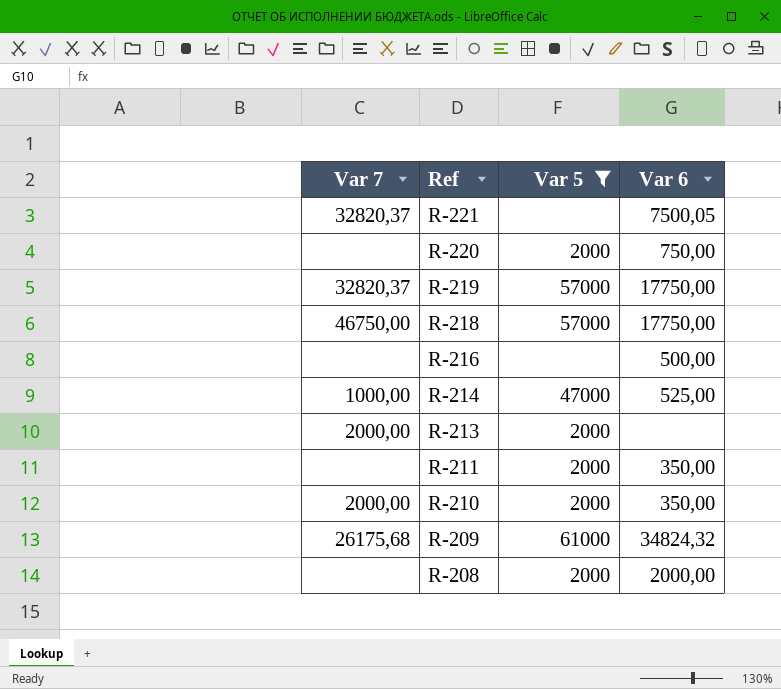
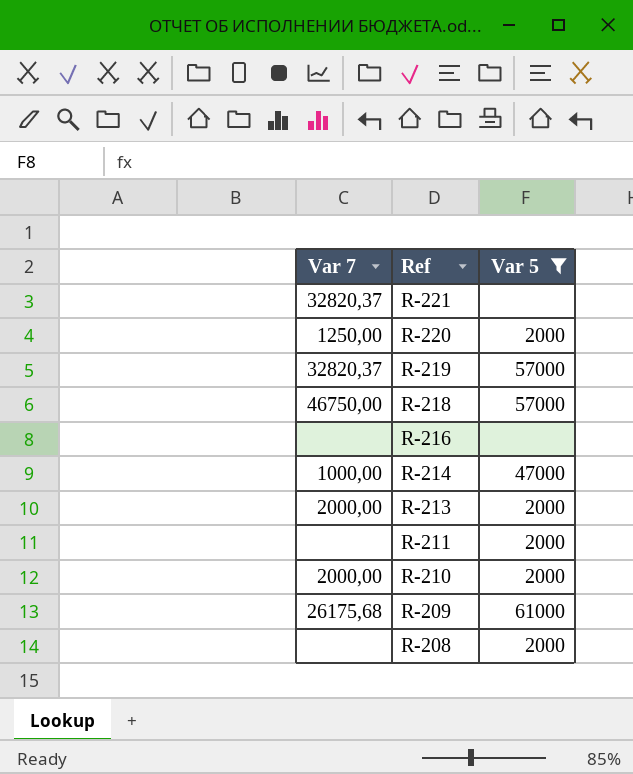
column Var 6 | position: 4 -> none
R-220 | Var 7: none -> 1250,00

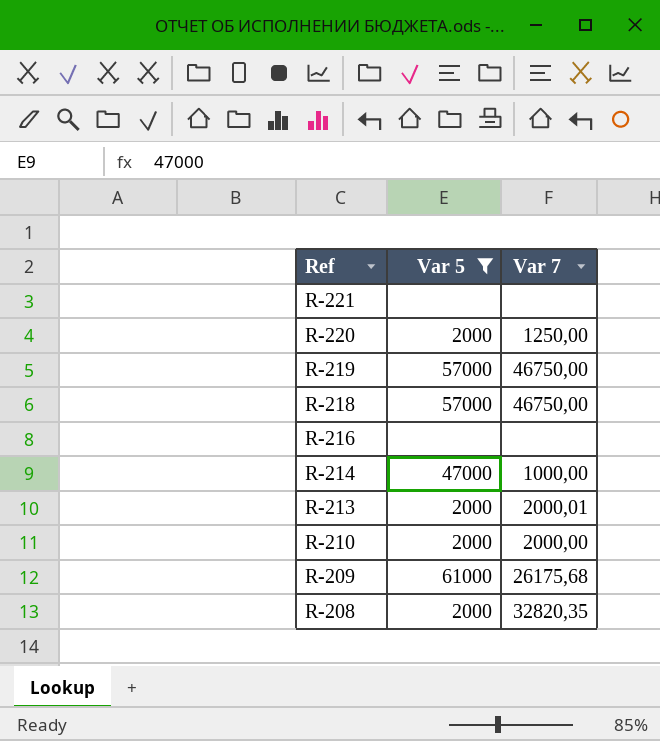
column Var 7 | position: 1 -> 3
row R-211: none | 2000 -> none
R-221 | Var 7: 32820,37 -> none
R-219 | Var 7: 32820,37 -> 46750,00
R-213 | Var 7: 2000,00 -> 2000,01
R-208 | Var 7: none -> 32820,35

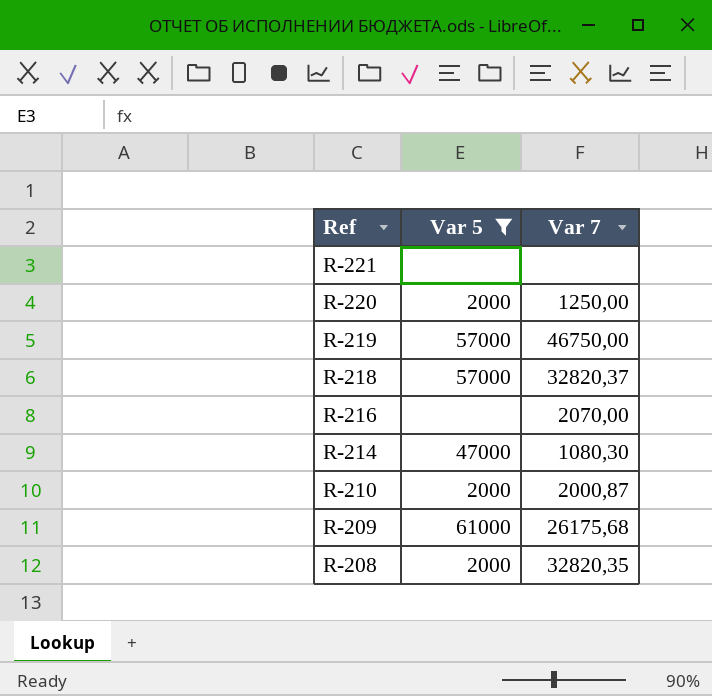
row R-213: 2000 | 2000,01 -> none
R-218 | Var 7: 46750,00 -> 32820,37
R-216 | Var 7: none -> 2070,00
R-214 | Var 7: 1000,00 -> 1080,30
R-210 | Var 7: 2000,00 -> 2000,87

